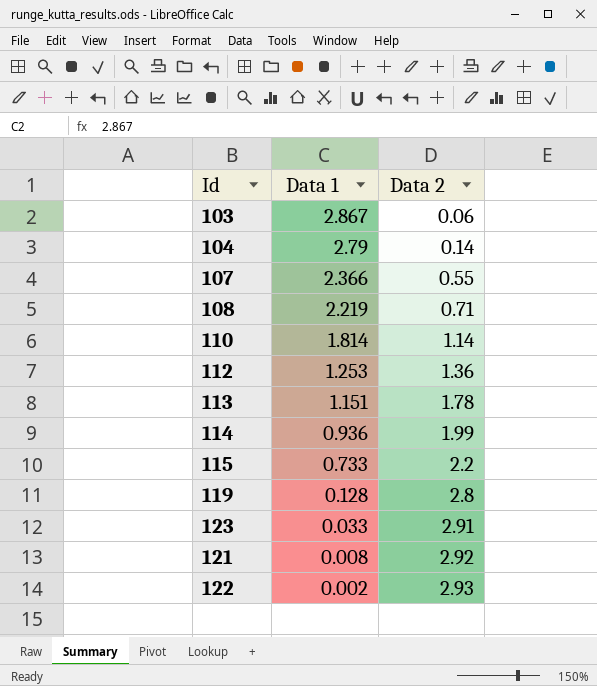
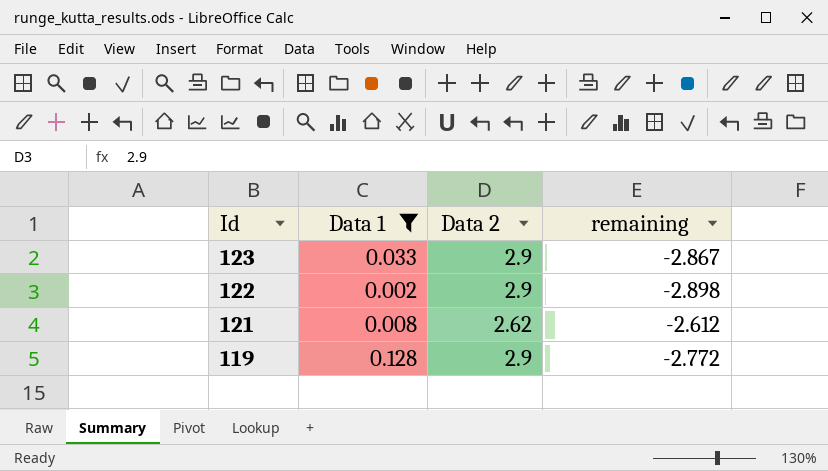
filter: none -> Data 1 <= 0.128
row order: Data 1 descending -> Id descending
column remaining | formula: none -> [Data 1] - [Data 2]
123 | Data 2: 2.91 -> 2.9
122 | Data 2: 2.93 -> 2.9
121 | Data 2: 2.92 -> 2.62
119 | Data 2: 2.8 -> 2.9

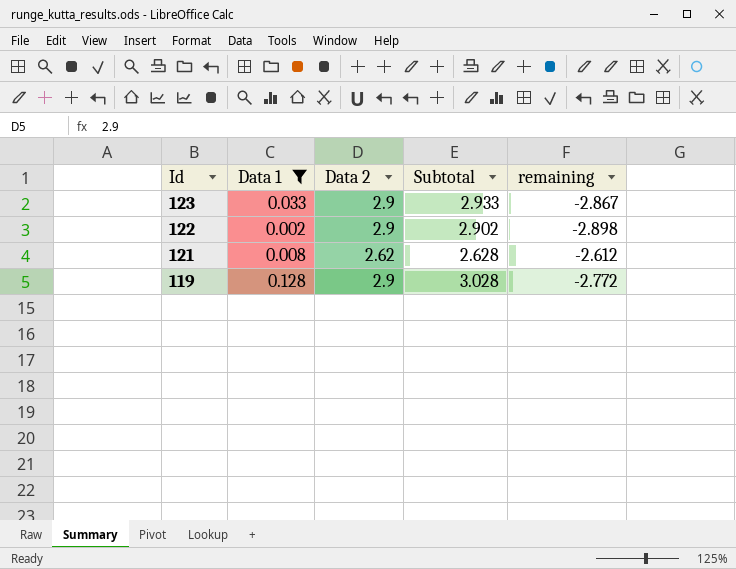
column Subtotal | formula: none -> [Data 1] + [Data 2]

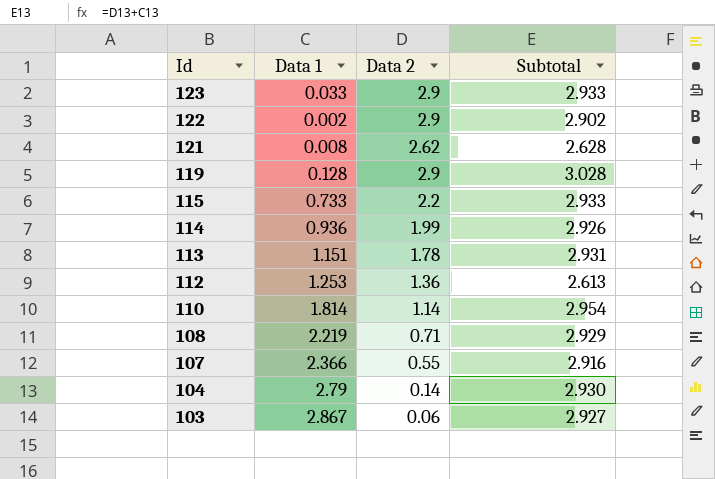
filter: Data 1 <= 0.128 -> none
column remaining | formula: [Data 1] - [Data 2] -> none

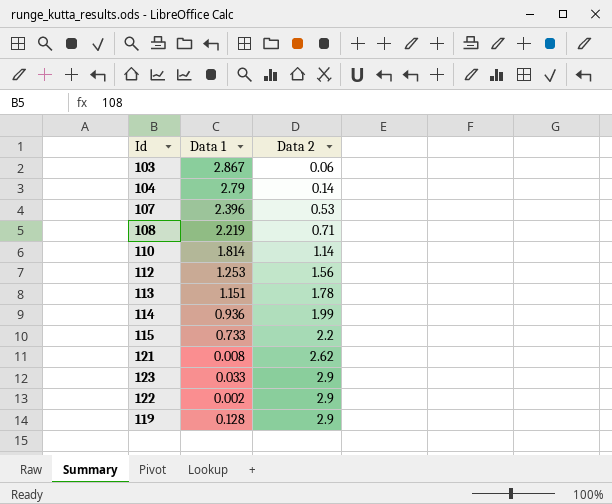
row order: Id descending -> Data 2 ascending
column Subtotal | formula: [Data 1] + [Data 2] -> none
107 | Data 1: 2.366 -> 2.396
107 | Data 2: 0.55 -> 0.53
112 | Data 2: 1.36 -> 1.56

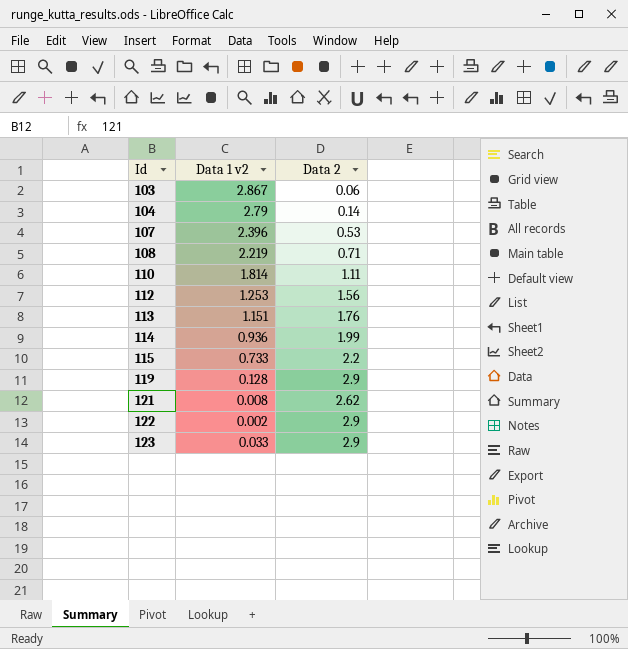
row order: Data 2 ascending -> Id ascending
column name: Data 1 -> Data 1 v2
110 | Data 2: 1.14 -> 1.11
113 | Data 2: 1.78 -> 1.76

